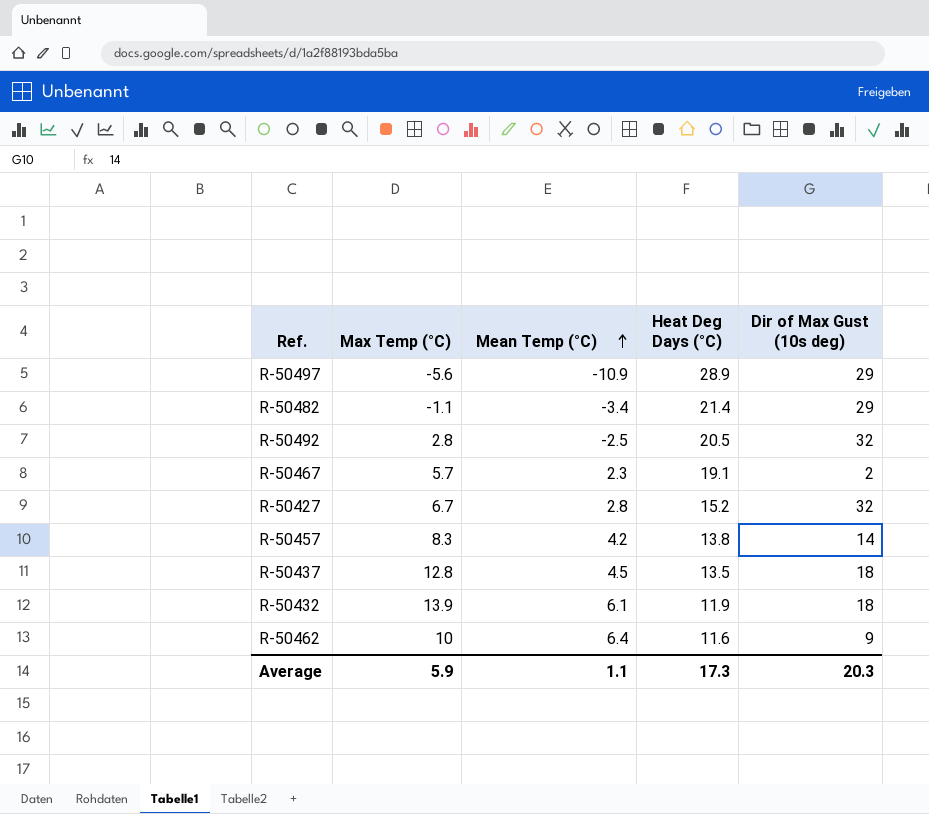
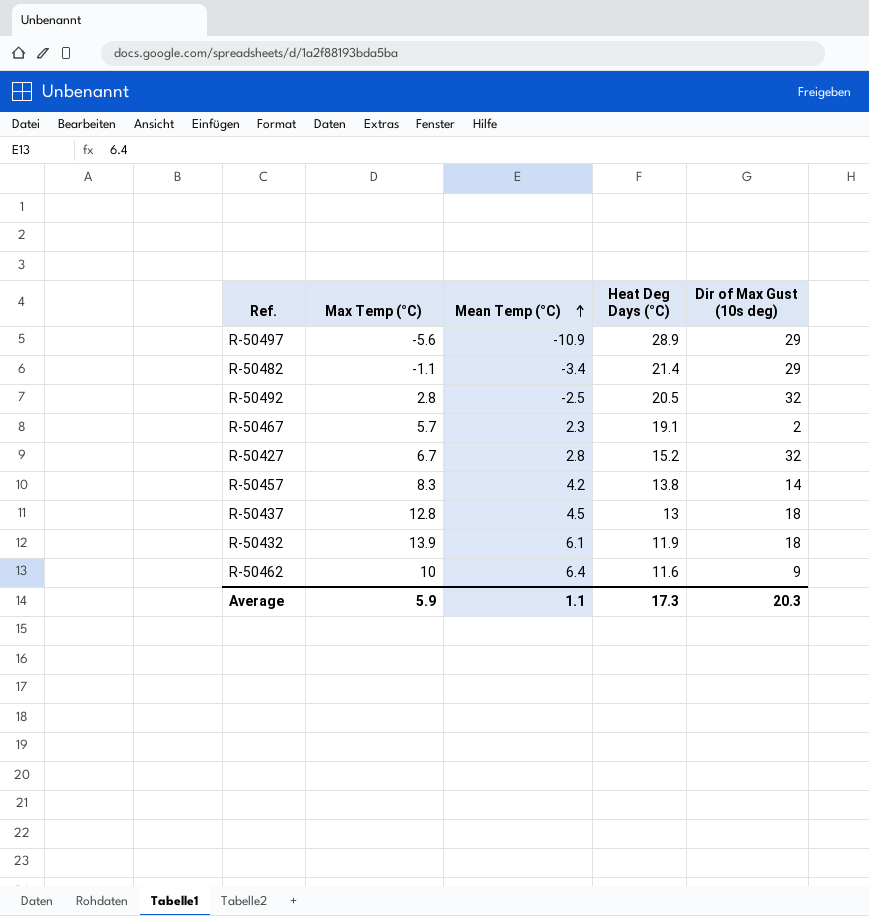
R-50437 | Heat Deg Days (°C): 13.5 -> 13

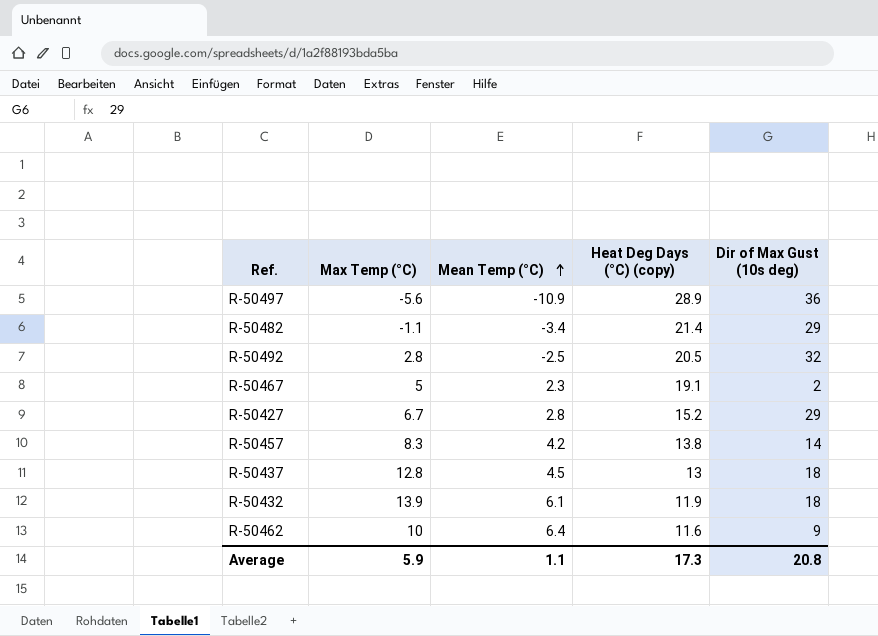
column name: Heat Deg Days (°C) -> Heat Deg Days (°C) (copy)
R-50497 | Dir of Max Gust (10s deg): 29 -> 36
R-50467 | Max Temp (°C): 5.7 -> 5
R-50427 | Dir of Max Gust (10s deg): 32 -> 29
Average | Dir of Max Gust (10s deg): 20.3 -> 20.8

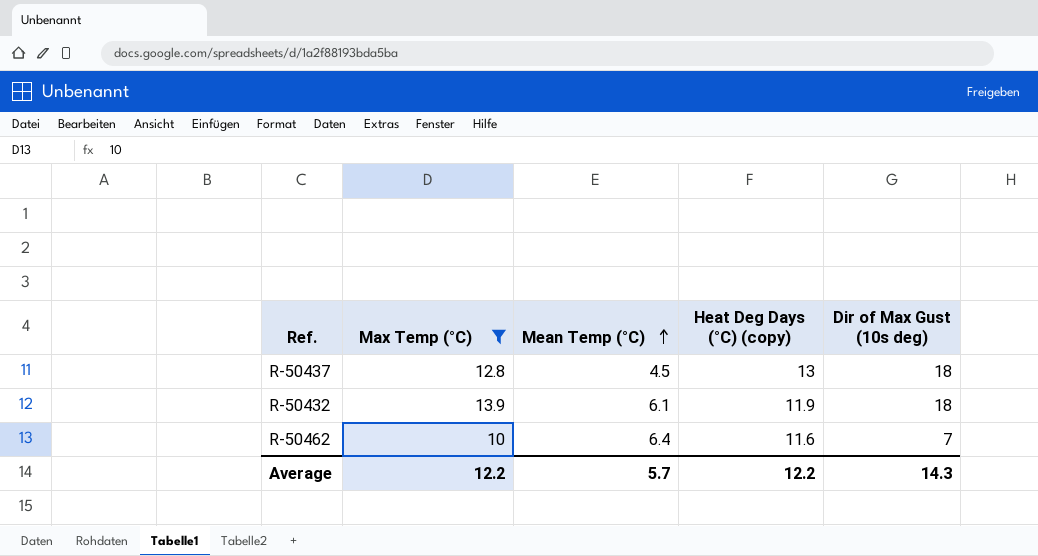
filter: none -> Max Temp (°C) >= 10
R-50462 | Dir of Max Gust (10s deg): 9 -> 7
Average | Max Temp (°C): 5.9 -> 12.2
Average | Mean Temp (°C): 1.1 -> 5.7
Average | Heat Deg Days (°C) (copy): 17.3 -> 12.2
Average | Dir of Max Gust (10s deg): 20.8 -> 14.3

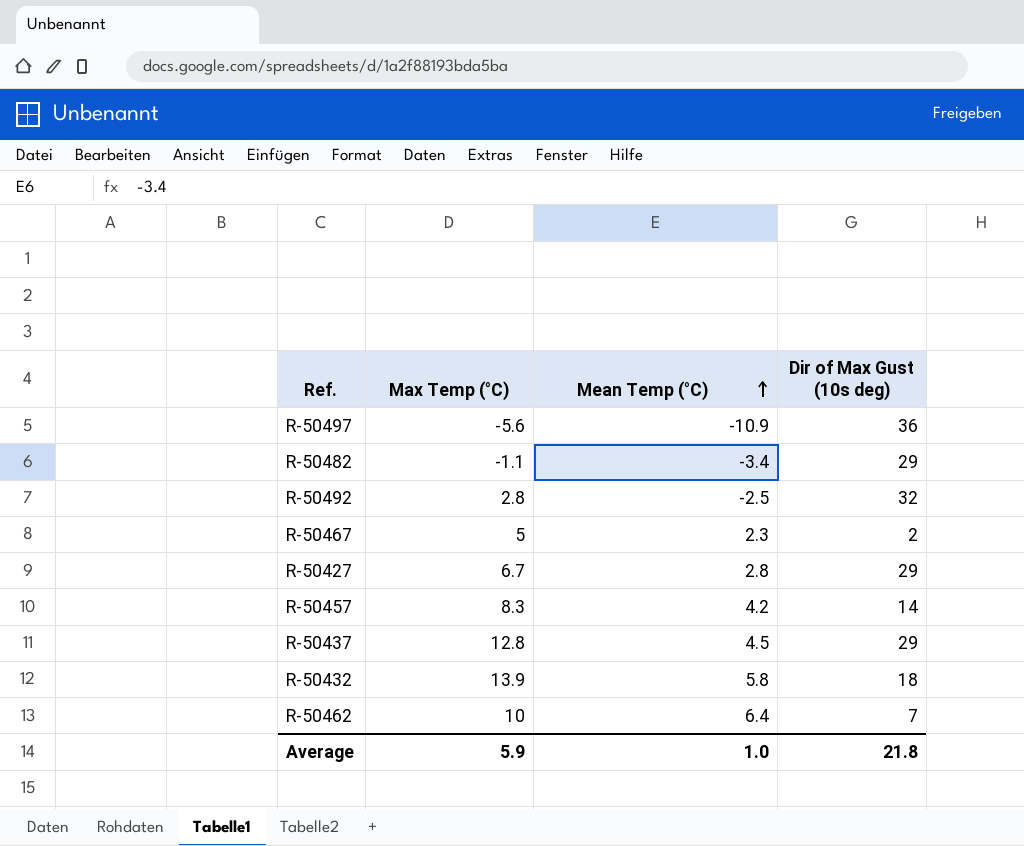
filter: Max Temp (°C) >= 10 -> none
column Heat Deg Days (°C) (copy) | position: 4 -> none
R-50437 | Dir of Max Gust (10s deg): 18 -> 29
R-50432 | Mean Temp (°C): 6.1 -> 5.8
Average | Max Temp (°C): 12.2 -> 5.9
Average | Mean Temp (°C): 5.7 -> 1.0
Average | Dir of Max Gust (10s deg): 14.3 -> 21.8

